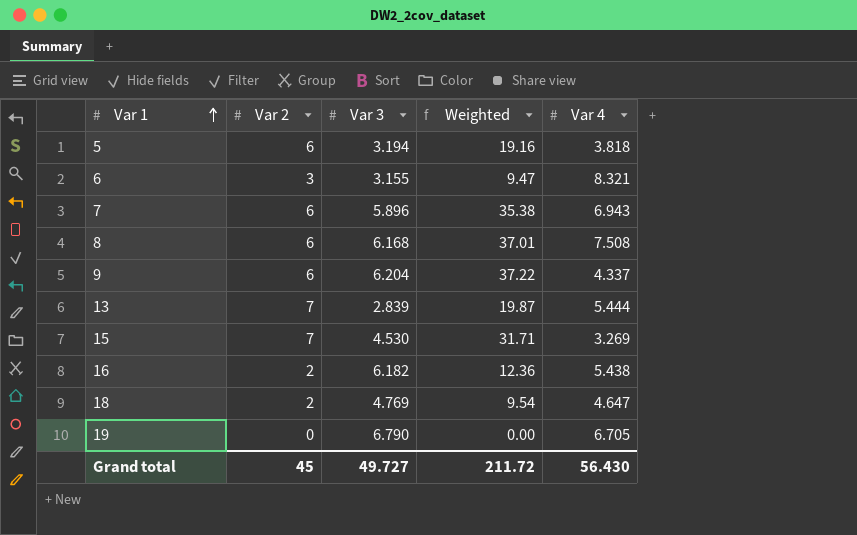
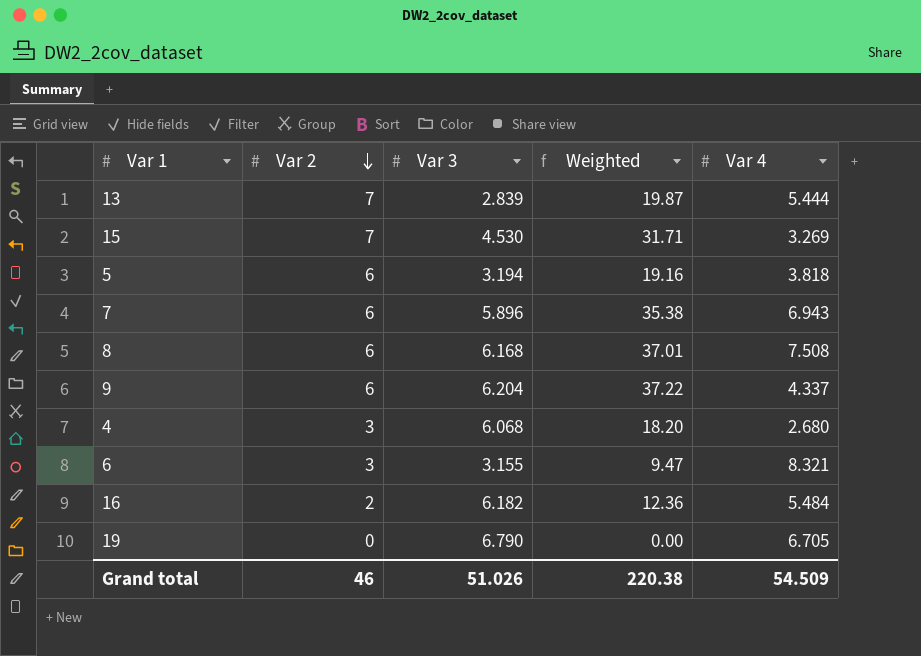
row order: Var 1 ascending -> Var 2 descending
row 18: 2 | 4.769 | 9.54 | 4.647 -> none
row 4: none -> 3 | 6.068 | 18.20 | 2.680
16 | Var 4: 5.438 -> 5.484
Grand total | Var 2: 45 -> 46
Grand total | Var 3: 49.727 -> 51.026
Grand total | Weighted: 211.72 -> 220.38
Grand total | Var 4: 56.430 -> 54.509

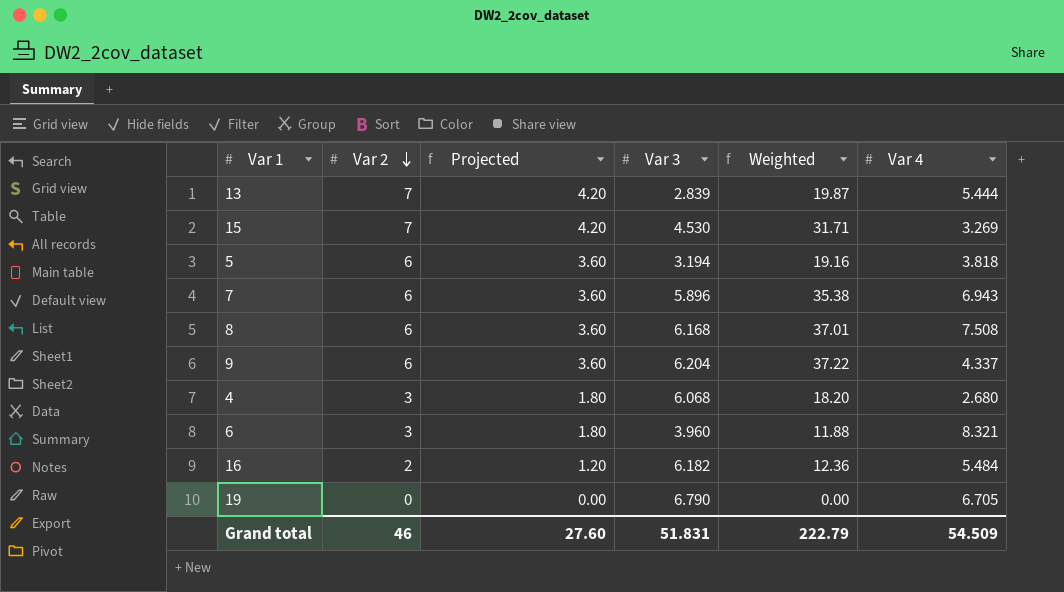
column Projected | formula: none -> [Var 2] * 0.6
6 | Var 3: 3.155 -> 3.960
6 | Weighted: 9.47 -> 11.88
Grand total | Var 3: 51.026 -> 51.831
Grand total | Weighted: 220.38 -> 222.79

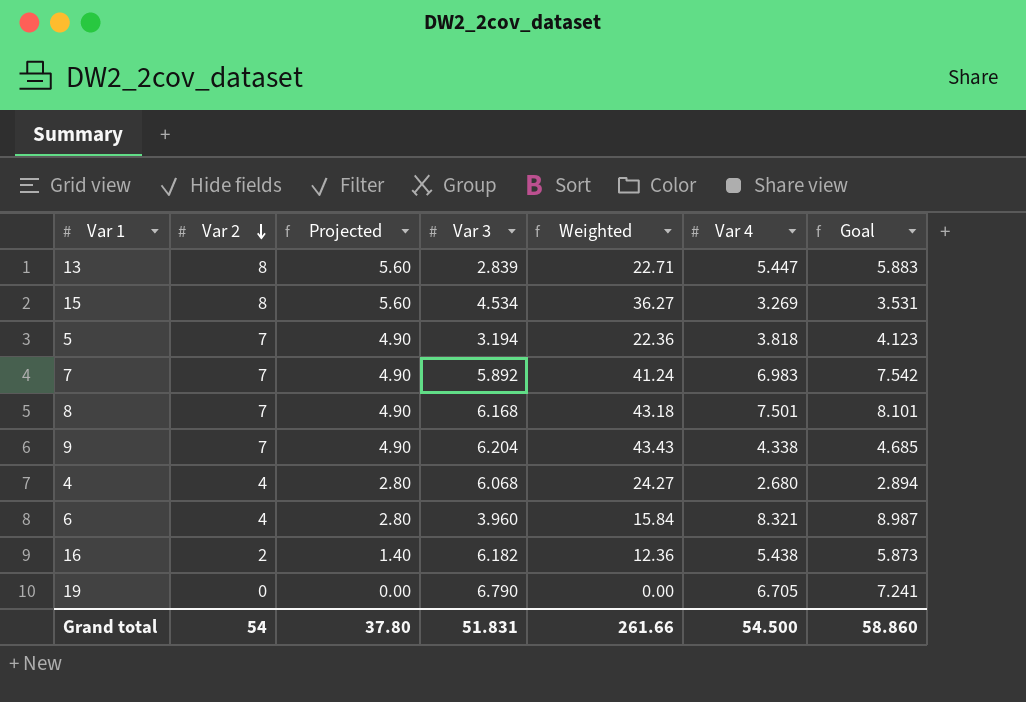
column Projected | formula: [Var 2] * 0.6 -> [Var 2] * 0.7
column Goal | formula: none -> [Var 4] * 1.08
13 | Var 2: 7 -> 8
13 | Weighted: 19.87 -> 22.71
13 | Var 4: 5.444 -> 5.447
15 | Var 2: 7 -> 8
15 | Var 3: 4.530 -> 4.534
15 | Weighted: 31.71 -> 36.27
5 | Var 2: 6 -> 7
5 | Weighted: 19.16 -> 22.36
7 | Var 2: 6 -> 7
7 | Var 3: 5.896 -> 5.892
7 | Weighted: 35.38 -> 41.24
7 | Var 4: 6.943 -> 6.983
8 | Var 2: 6 -> 7
8 | Weighted: 37.01 -> 43.18
8 | Var 4: 7.508 -> 7.501
9 | Var 2: 6 -> 7
9 | Weighted: 37.22 -> 43.43
9 | Var 4: 4.337 -> 4.338
4 | Var 2: 3 -> 4
4 | Weighted: 18.20 -> 24.27
6 | Var 2: 3 -> 4
6 | Weighted: 11.88 -> 15.84
16 | Var 4: 5.484 -> 5.438
Grand total | Var 2: 46 -> 54
Grand total | Projected: 27.60 -> 37.80
Grand total | Weighted: 222.79 -> 261.66
Grand total | Var 4: 54.509 -> 54.500

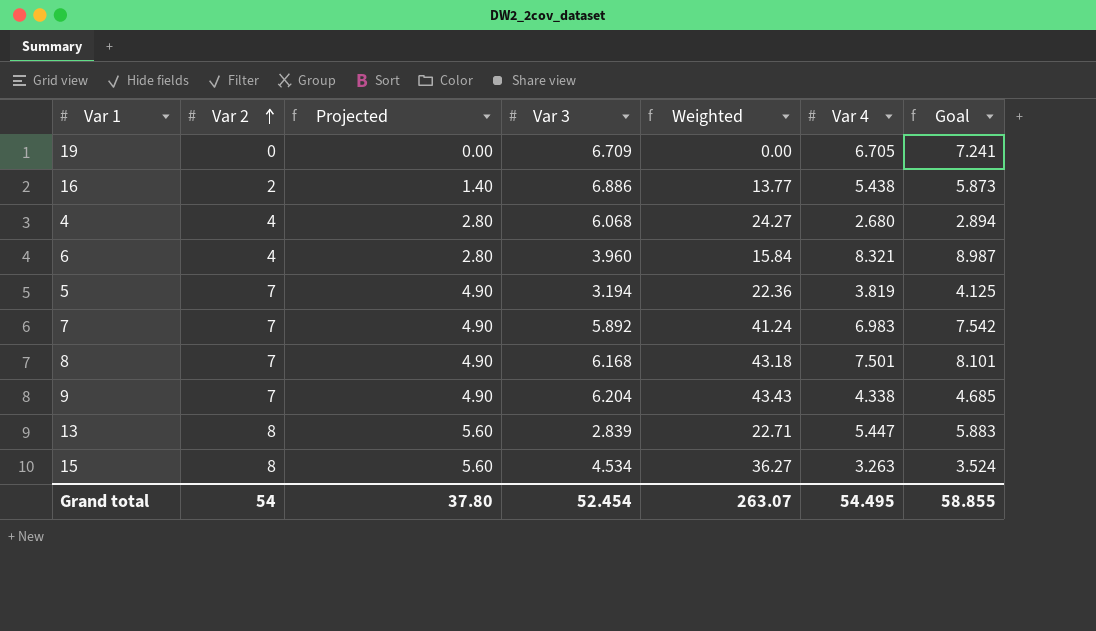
row order: Var 2 descending -> Var 2 ascending
19 | Var 3: 6.790 -> 6.709
16 | Var 3: 6.182 -> 6.886
16 | Weighted: 12.36 -> 13.77
5 | Var 4: 3.818 -> 3.819
5 | Goal: 4.123 -> 4.125
15 | Var 4: 3.269 -> 3.263
15 | Goal: 3.531 -> 3.524
Grand total | Var 3: 51.831 -> 52.454
Grand total | Weighted: 261.66 -> 263.07
Grand total | Var 4: 54.500 -> 54.495
Grand total | Goal: 58.860 -> 58.855

